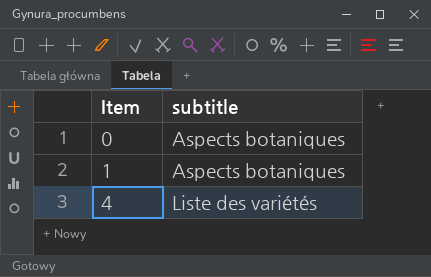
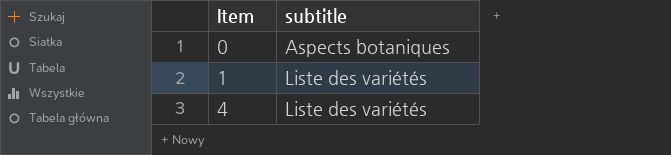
1 | subtitle: Aspects botaniques -> Liste des variétés

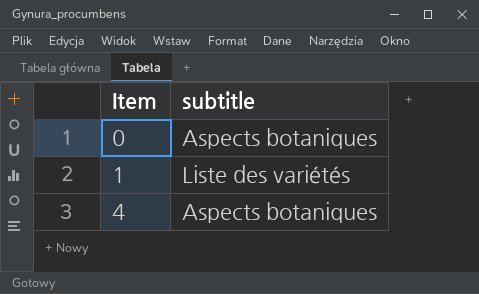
4 | subtitle: Liste des variétés -> Aspects botaniques

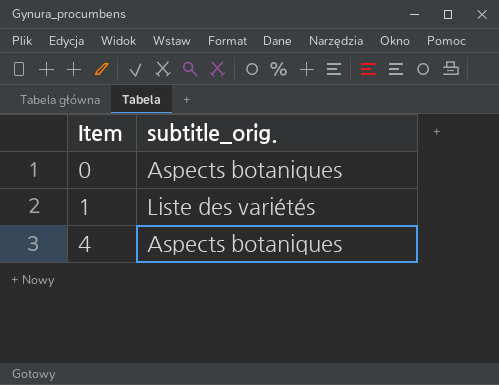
column name: subtitle -> subtitle_orig.

